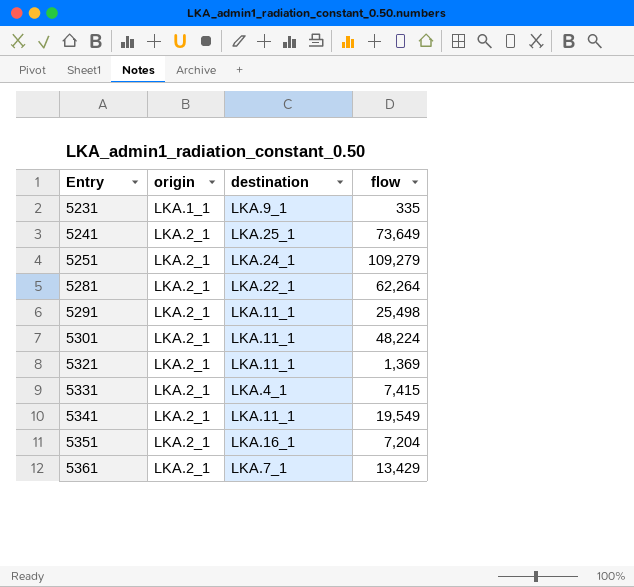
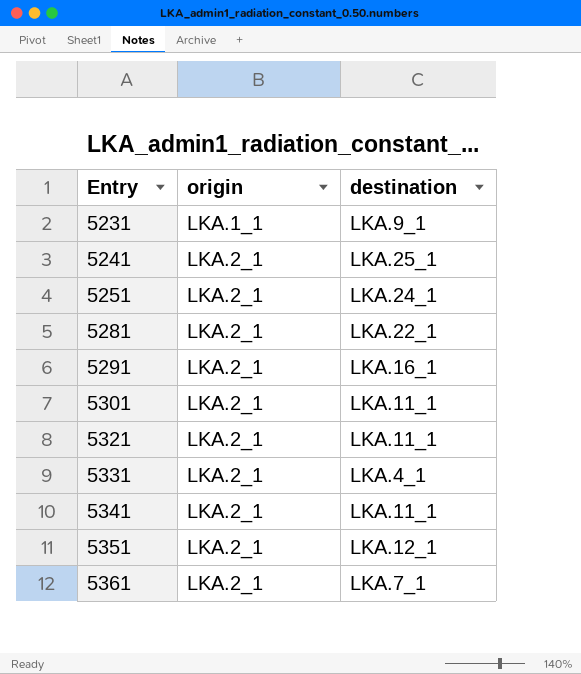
column flow | position: 4 -> none
5291 | destination: LKA.11_1 -> LKA.16_1
5351 | destination: LKA.16_1 -> LKA.12_1

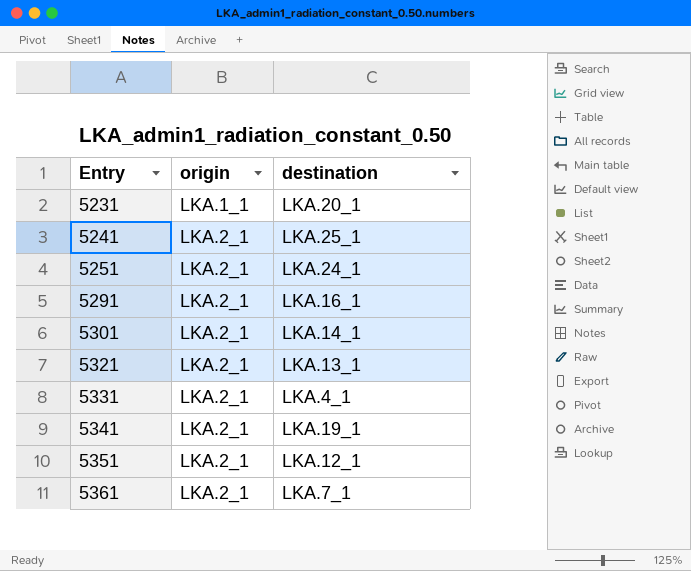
row 5281: LKA.2_1 | LKA.22_1 -> none
5231 | destination: LKA.9_1 -> LKA.20_1
5301 | destination: LKA.11_1 -> LKA.14_1
5321 | destination: LKA.11_1 -> LKA.13_1
5341 | destination: LKA.11_1 -> LKA.19_1

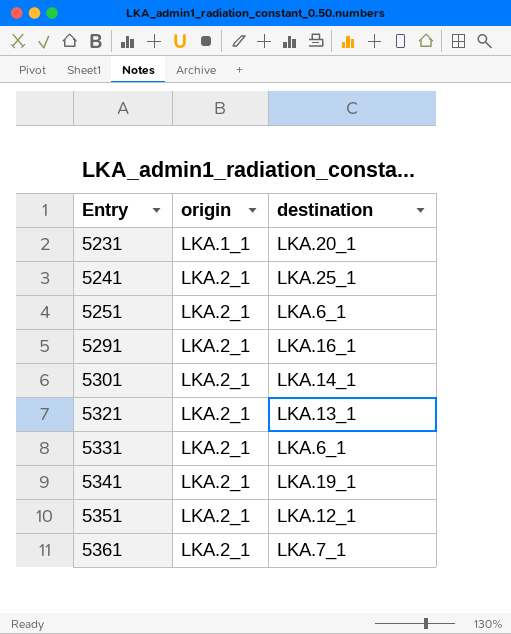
5251 | destination: LKA.24_1 -> LKA.6_1
5331 | destination: LKA.4_1 -> LKA.6_1

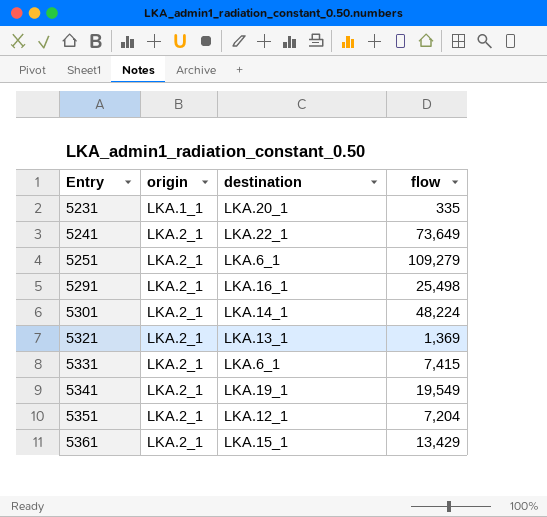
column flow | position: none -> 4
5241 | destination: LKA.25_1 -> LKA.22_1
5361 | destination: LKA.7_1 -> LKA.15_1

